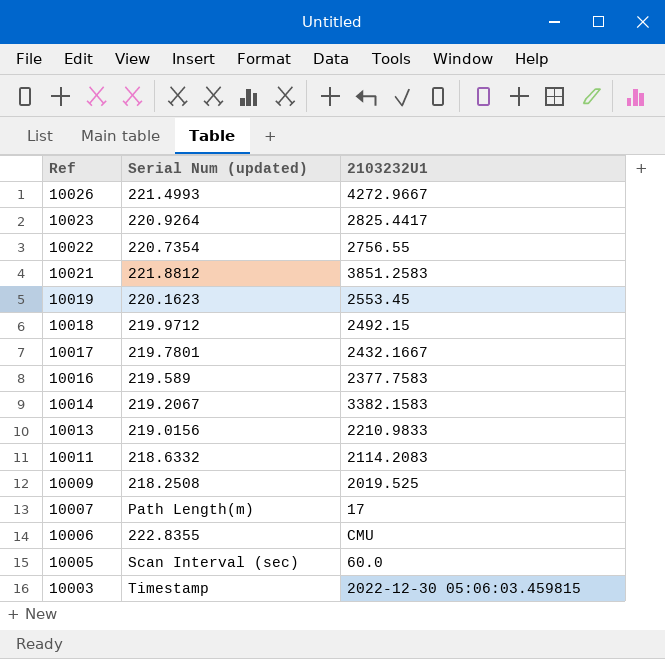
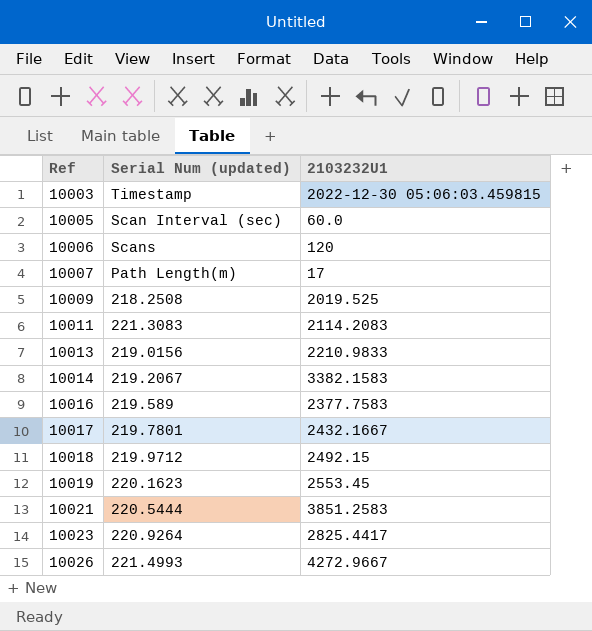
row order: Ref descending -> Ref ascending
row 10022: 220.7354 | 2756.55 -> none
10006 | Serial Num (updated): 222.8355 -> Scans
10006 | 2103232U1: CMU -> 120
10011 | Serial Num (updated): 218.6332 -> 221.3083
10021 | Serial Num (updated): 221.8812 -> 220.5444

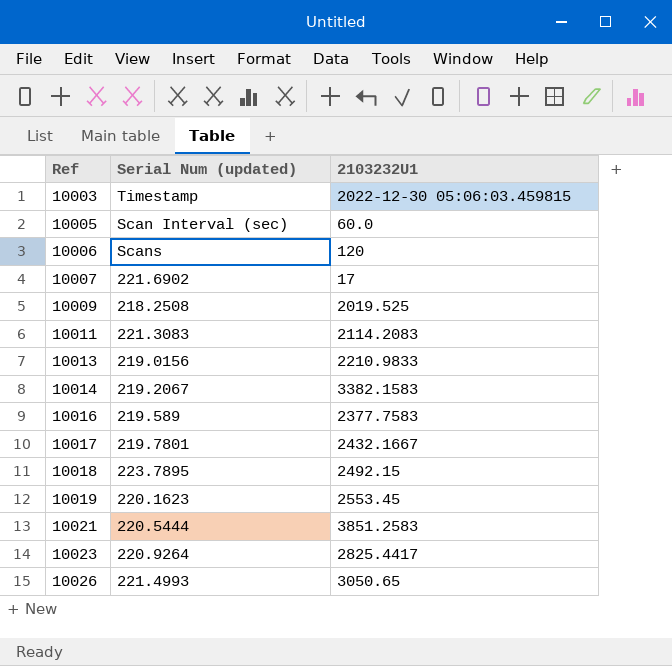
10007 | Serial Num (updated): Path Length(m) -> 221.6902
10018 | Serial Num (updated): 219.9712 -> 223.7895
10026 | 2103232U1: 4272.9667 -> 3050.65

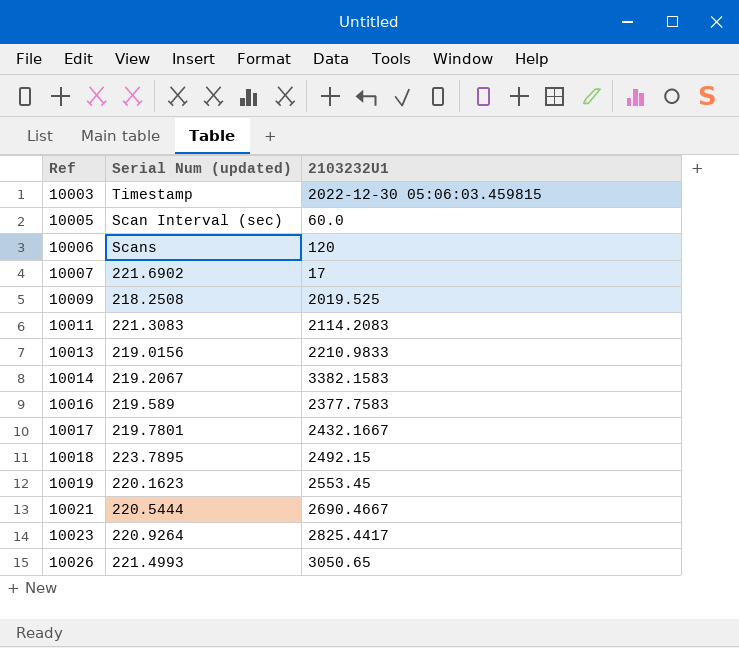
10021 | 2103232U1: 3851.2583 -> 2690.4667

